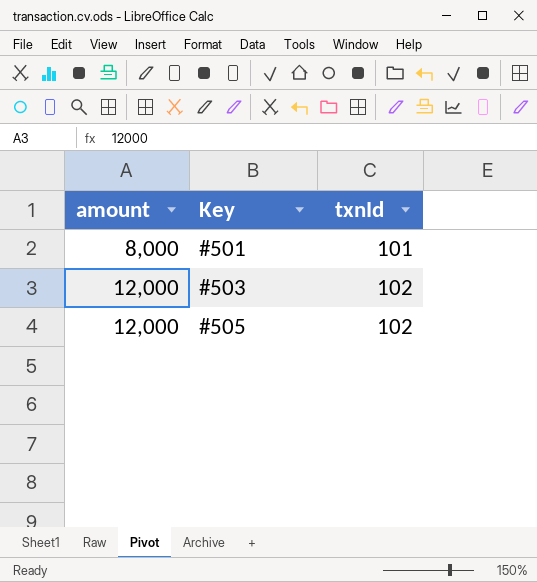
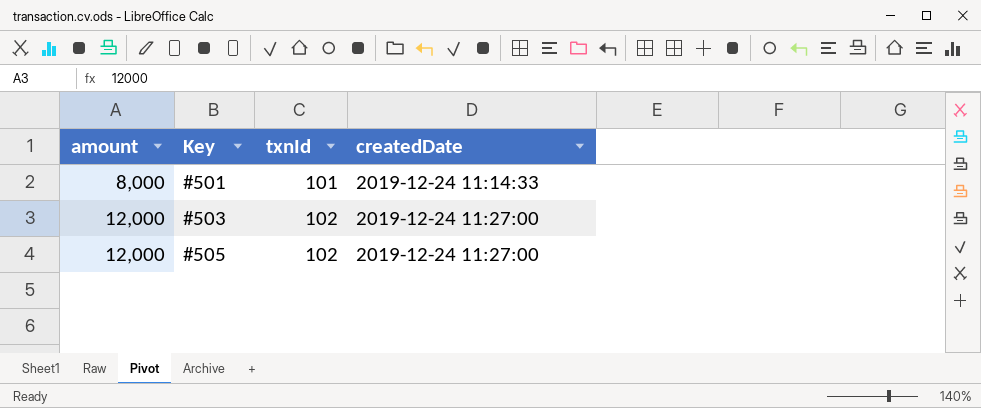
column createdDate | position: none -> 4

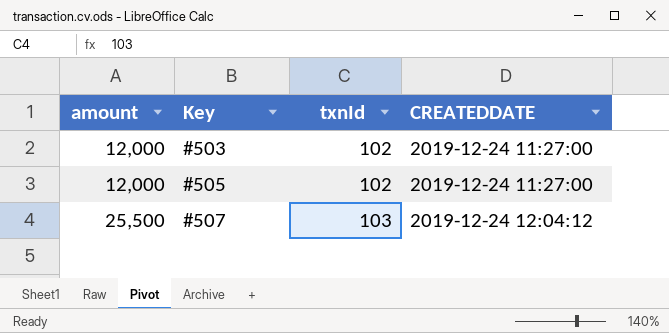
column name: createdDate -> CREATEDDATE
row #501: 8,000 | 101 | 2019-12-24 11:14:33 -> none
row #507: none -> 25,500 | 103 | 2019-12-24 12:04:12

